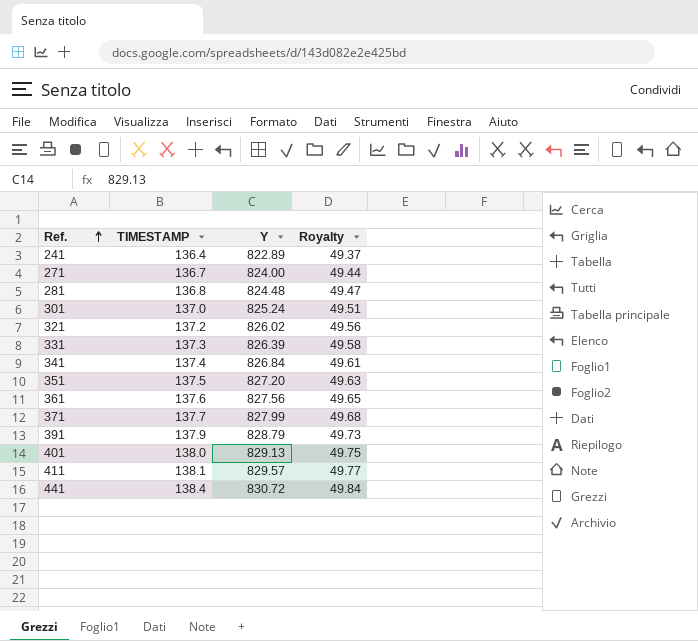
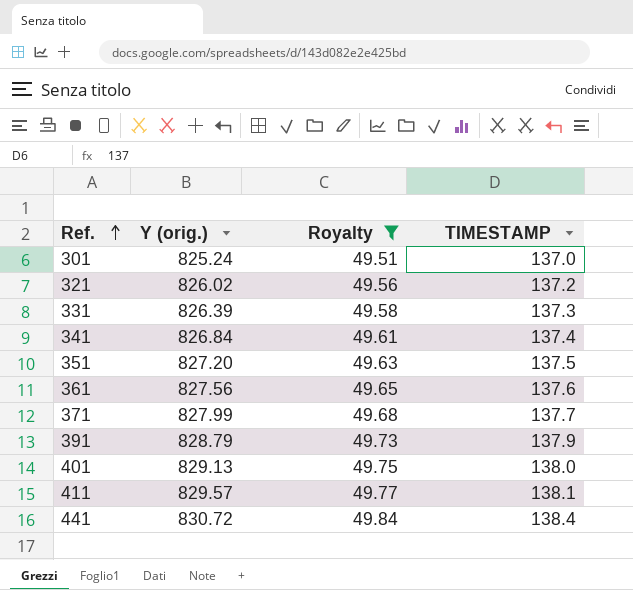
filter: none -> Royalty >= 49.51
column name: Y -> Y (orig.)
column TIMESTAMP | position: 2 -> 4

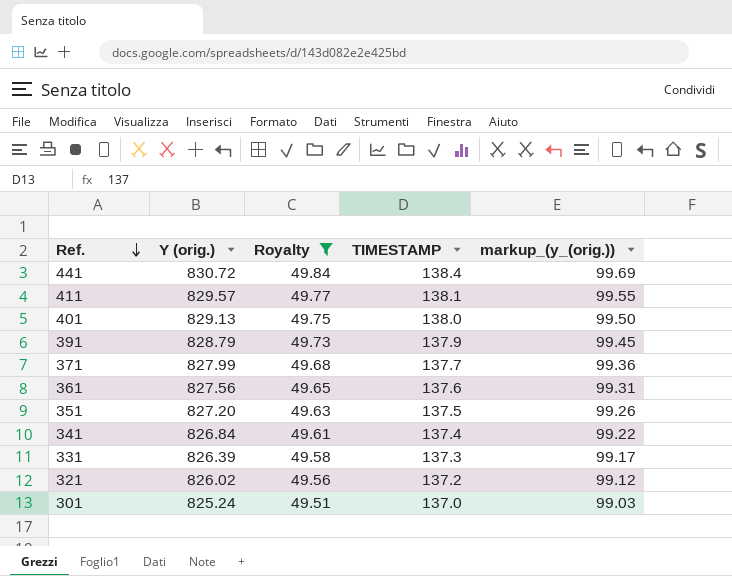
row order: Ref. ascending -> Ref. descending
column markup_(y_(orig.)) | formula: none -> [Y (orig.)] * 0.12

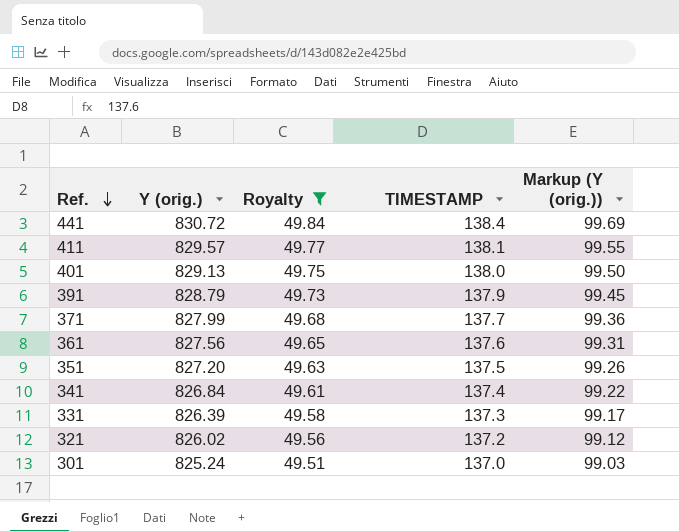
column name: markup_(y_(orig.)) -> Markup (Y (orig.))

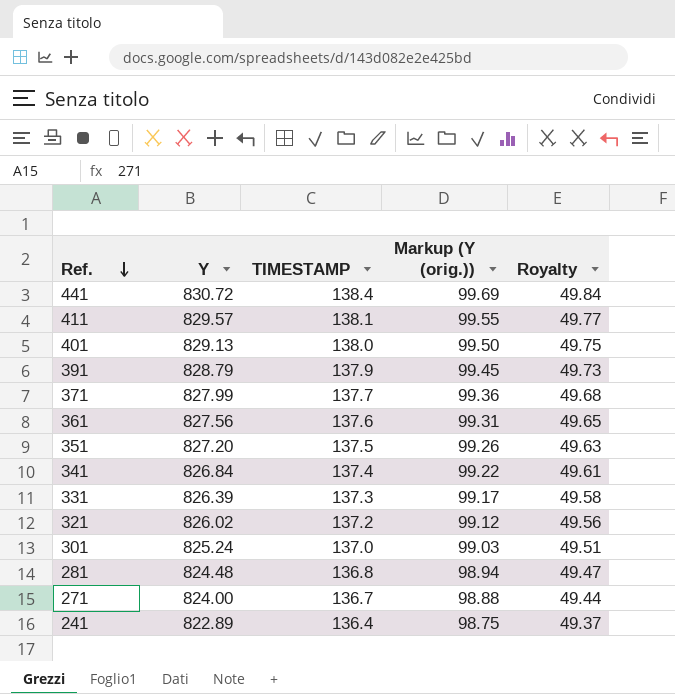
filter: Royalty >= 49.51 -> none
column name: Y (orig.) -> Y
column Royalty | position: 3 -> 5

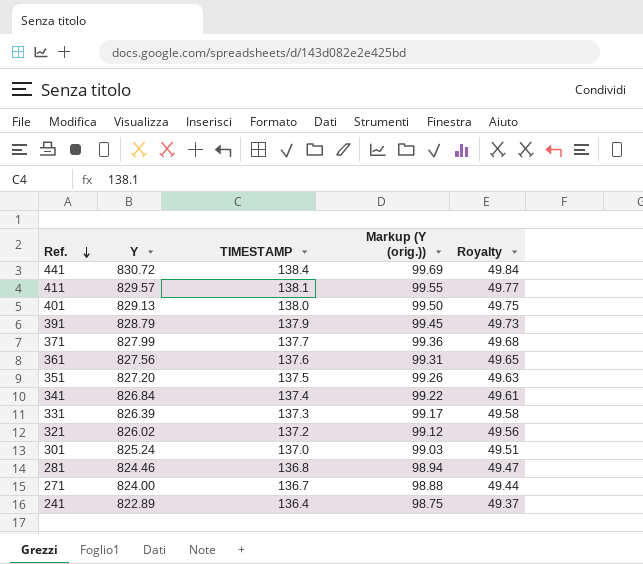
281 | Y: 824.48 -> 824.46

